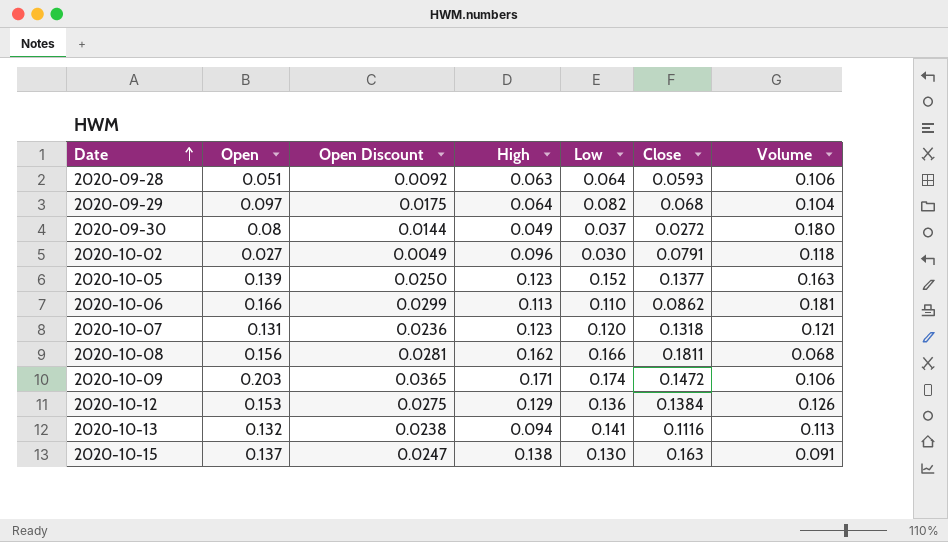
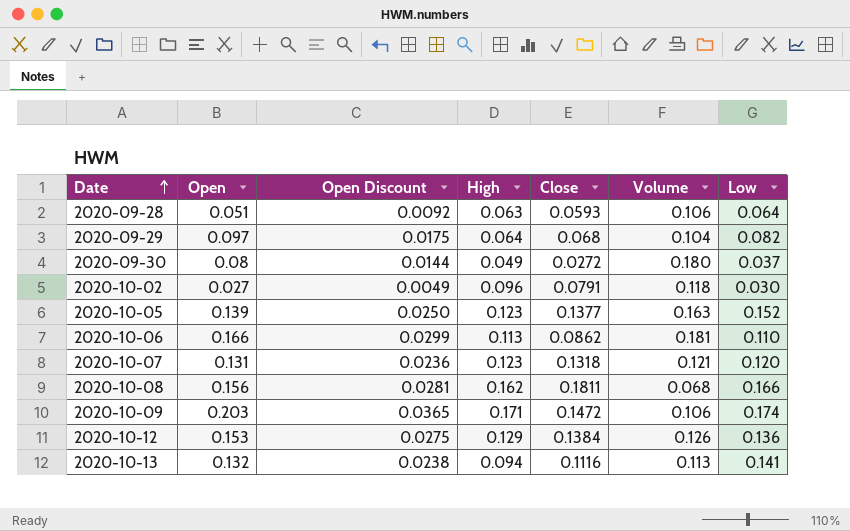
column Low | position: 5 -> 7
row 2020-10-15: 0.137 | 0.0247 | 0.138 | 0.130 | 0.163 | 0.091 -> none

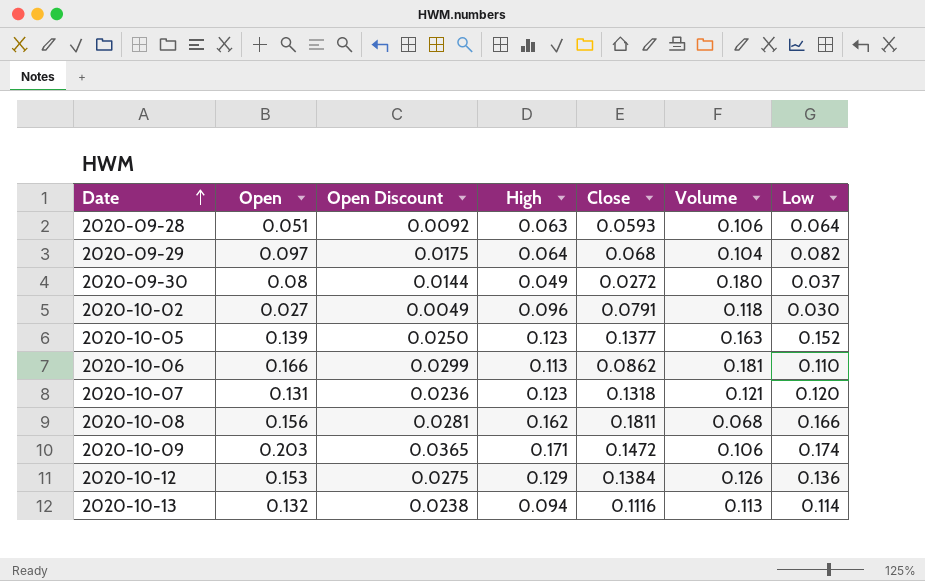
2020-10-13 | Low: 0.141 -> 0.114

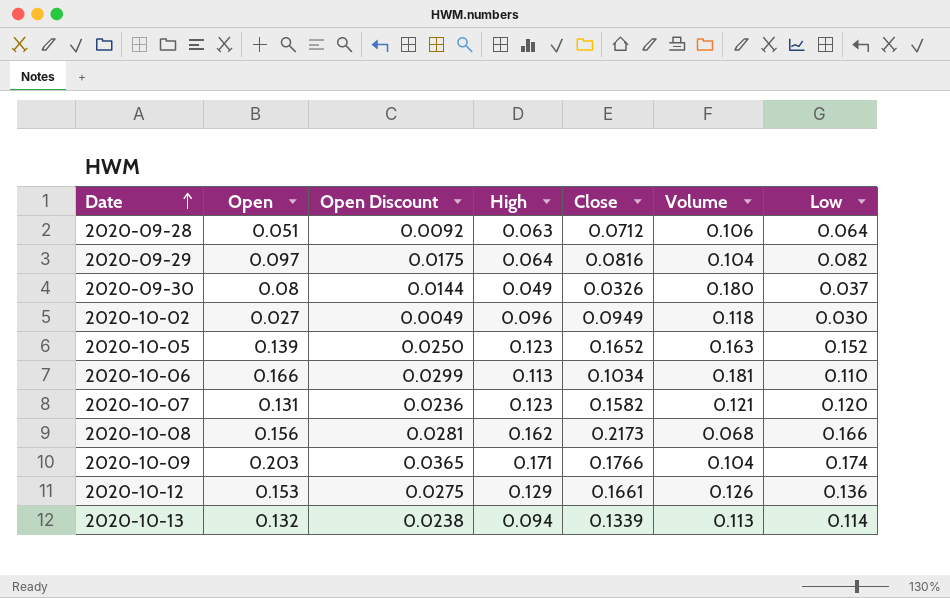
2020-09-28 | Close: 0.0593 -> 0.0712
2020-09-29 | Close: 0.068 -> 0.0816
2020-09-30 | Close: 0.0272 -> 0.0326
2020-10-02 | Close: 0.0791 -> 0.0949
2020-10-05 | Close: 0.1377 -> 0.1652
2020-10-06 | Close: 0.0862 -> 0.1034
2020-10-07 | Close: 0.1318 -> 0.1582
2020-10-08 | Close: 0.1811 -> 0.2173
2020-10-09 | Close: 0.1472 -> 0.1766
2020-10-09 | Volume: 0.106 -> 0.104
2020-10-12 | Close: 0.1384 -> 0.1661
2020-10-13 | Close: 0.1116 -> 0.1339

